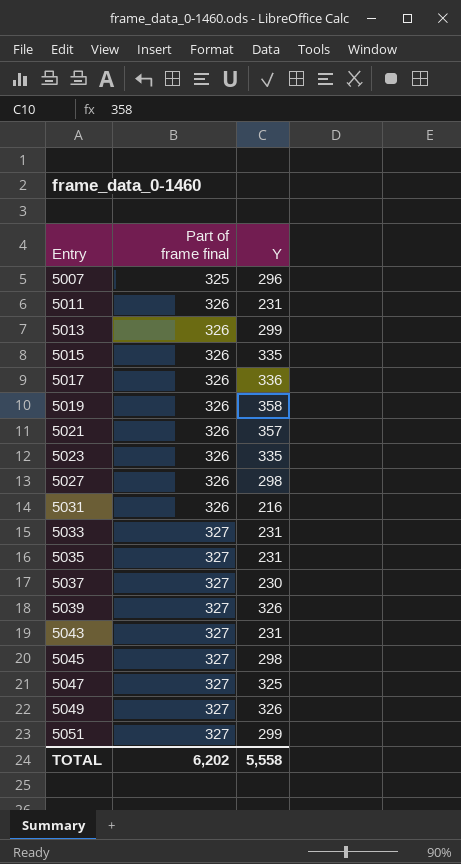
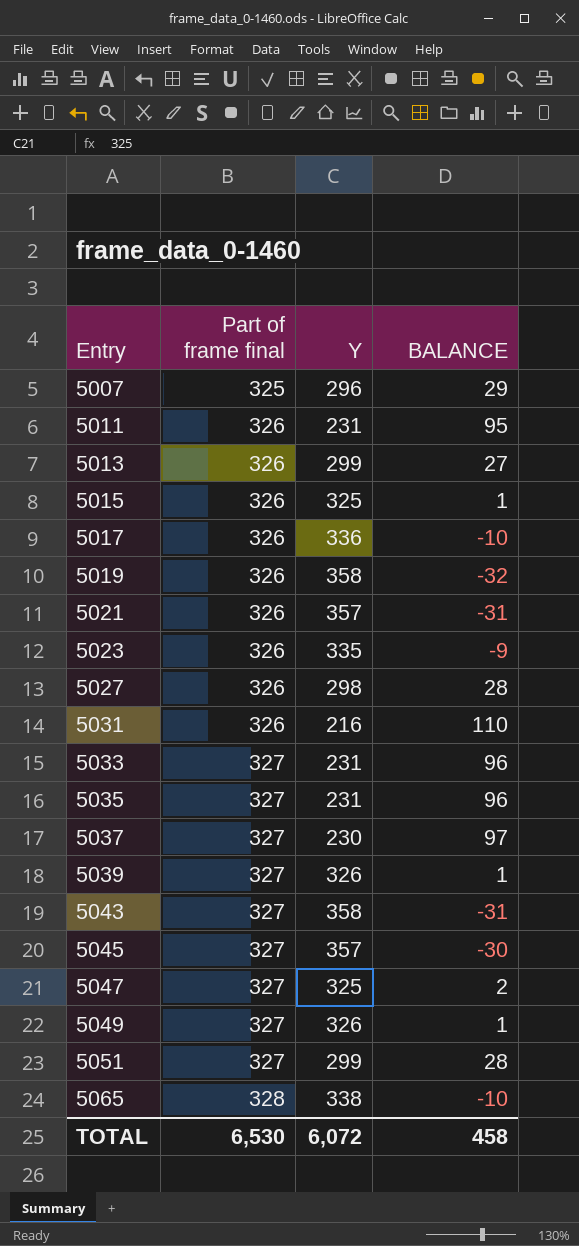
column BALANCE | formula: none -> [Part of frame final] - [Y]
5015 | Y: 335 -> 325
5043 | Y: 231 -> 358
5045 | Y: 298 -> 357
row 5065: none -> 328 | 338 | -10
TOTAL | Part of frame final: 6,202 -> 6,530
TOTAL | Y: 5,558 -> 6,072

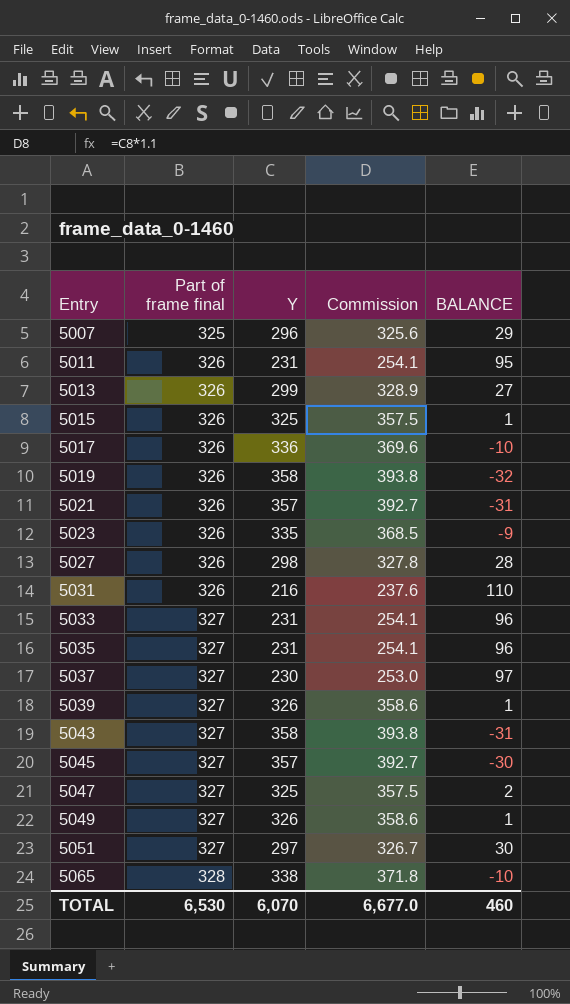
column Commission | formula: none -> [Y] * 1.1
5051 | Y: 299 -> 297
5051 | BALANCE: 28 -> 30
TOTAL | Y: 6,072 -> 6,070
TOTAL | BALANCE: 458 -> 460

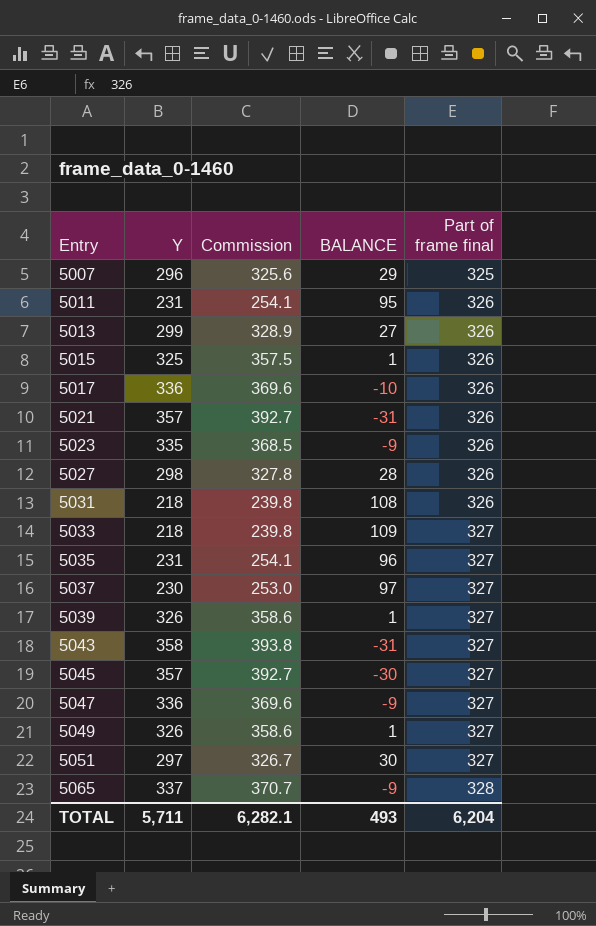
column Part of frame final | position: 2 -> 5
row 5019: 326 | 358 | 393.8 | -32 -> none
5031 | Y: 216 -> 218
5031 | Commission: 237.6 -> 239.8
5031 | BALANCE: 110 -> 108
5033 | Y: 231 -> 218
5033 | Commission: 254.1 -> 239.8
5033 | BALANCE: 96 -> 109
5047 | Y: 325 -> 336
5047 | Commission: 357.5 -> 369.6
5047 | BALANCE: 2 -> -9
5065 | Y: 338 -> 337
5065 | Commission: 371.8 -> 370.7
5065 | BALANCE: -10 -> -9
TOTAL | Y: 6,070 -> 5,711
TOTAL | Commission: 6,677.0 -> 6,282.1
TOTAL | BALANCE: 460 -> 493
TOTAL | Part of frame final: 6,530 -> 6,204

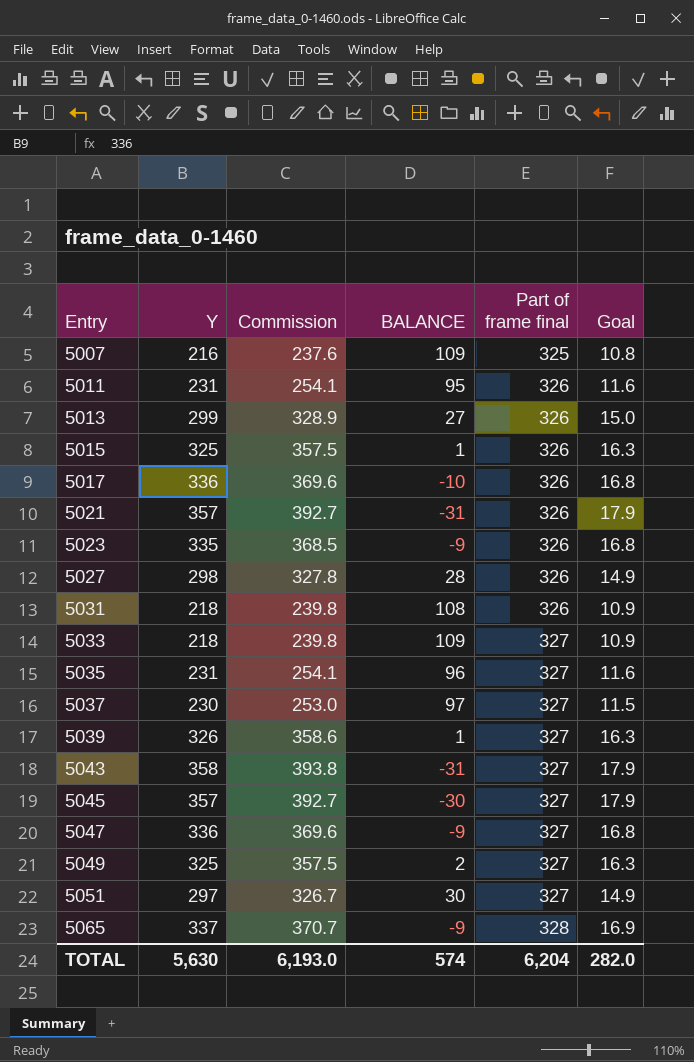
column Goal | formula: none -> [Y] * 0.05
5007 | Y: 296 -> 216
5007 | Commission: 325.6 -> 237.6
5007 | BALANCE: 29 -> 109
5049 | Y: 326 -> 325
5049 | Commission: 358.6 -> 357.5
5049 | BALANCE: 1 -> 2
TOTAL | Y: 5,711 -> 5,630
TOTAL | Commission: 6,282.1 -> 6,193.0
TOTAL | BALANCE: 493 -> 574

